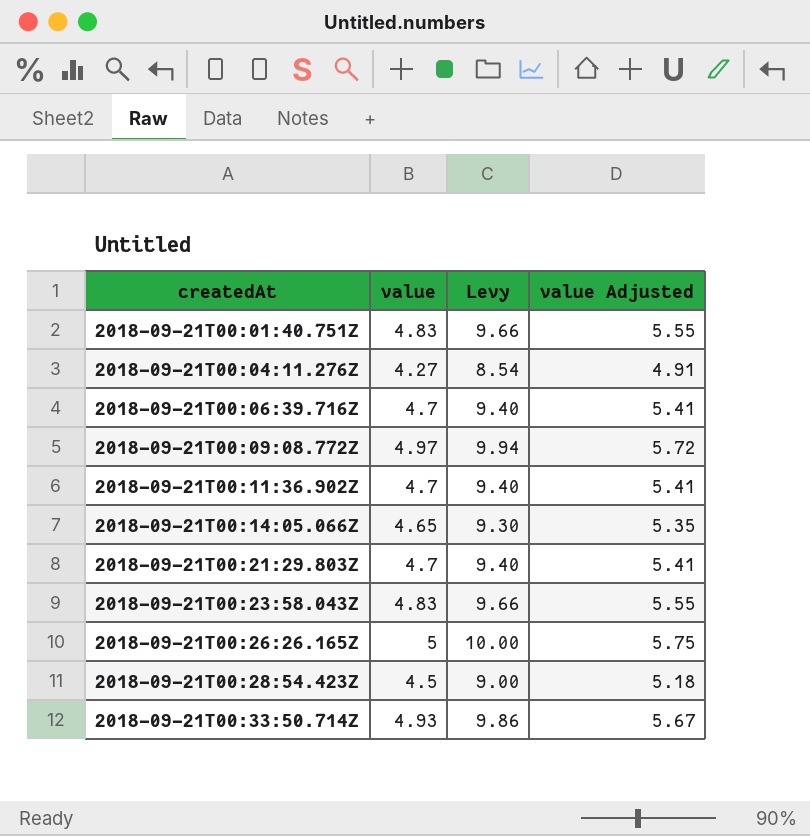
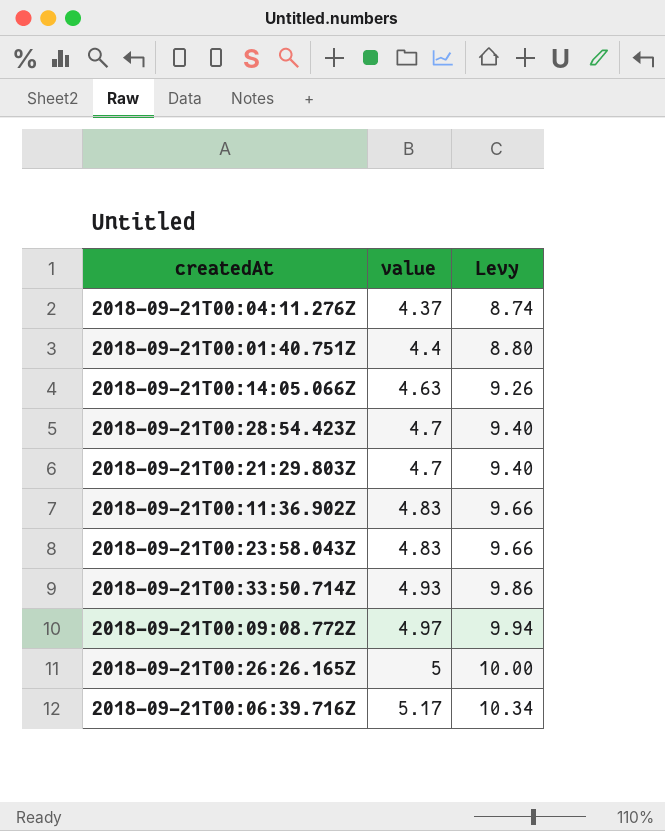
row order: createdAt ascending -> value ascending
column value Adjusted | formula: [value] * 1.15 -> none
2018-09-21T00:04:11.276Z | value: 4.27 -> 4.37
2018-09-21T00:04:11.276Z | Levy: 8.54 -> 8.74
2018-09-21T00:01:40.751Z | value: 4.83 -> 4.4
2018-09-21T00:01:40.751Z | Levy: 9.66 -> 8.80
2018-09-21T00:14:05.066Z | value: 4.65 -> 4.63
2018-09-21T00:14:05.066Z | Levy: 9.30 -> 9.26
2018-09-21T00:28:54.423Z | value: 4.5 -> 4.7
2018-09-21T00:28:54.423Z | Levy: 9.00 -> 9.40
2018-09-21T00:11:36.902Z | value: 4.7 -> 4.83
2018-09-21T00:11:36.902Z | Levy: 9.40 -> 9.66
2018-09-21T00:06:39.716Z | value: 4.7 -> 5.17
2018-09-21T00:06:39.716Z | Levy: 9.40 -> 10.34

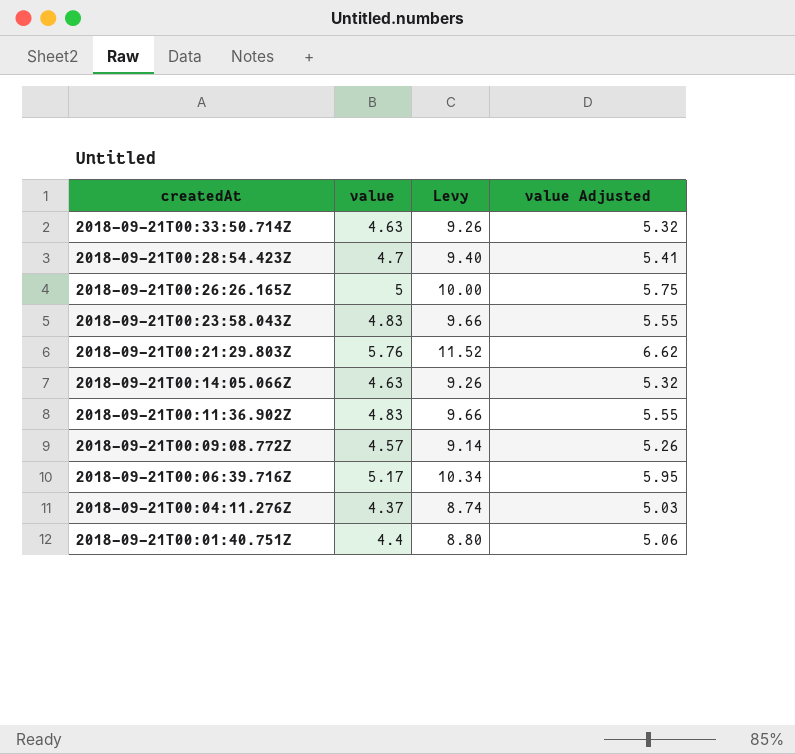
row order: value ascending -> createdAt descending
column value Adjusted | formula: none -> [value] * 1.15
2018-09-21T00:33:50.714Z | value: 4.93 -> 4.63
2018-09-21T00:33:50.714Z | Levy: 9.86 -> 9.26
2018-09-21T00:21:29.803Z | value: 4.7 -> 5.76
2018-09-21T00:21:29.803Z | Levy: 9.40 -> 11.52
2018-09-21T00:09:08.772Z | value: 4.97 -> 4.57
2018-09-21T00:09:08.772Z | Levy: 9.94 -> 9.14

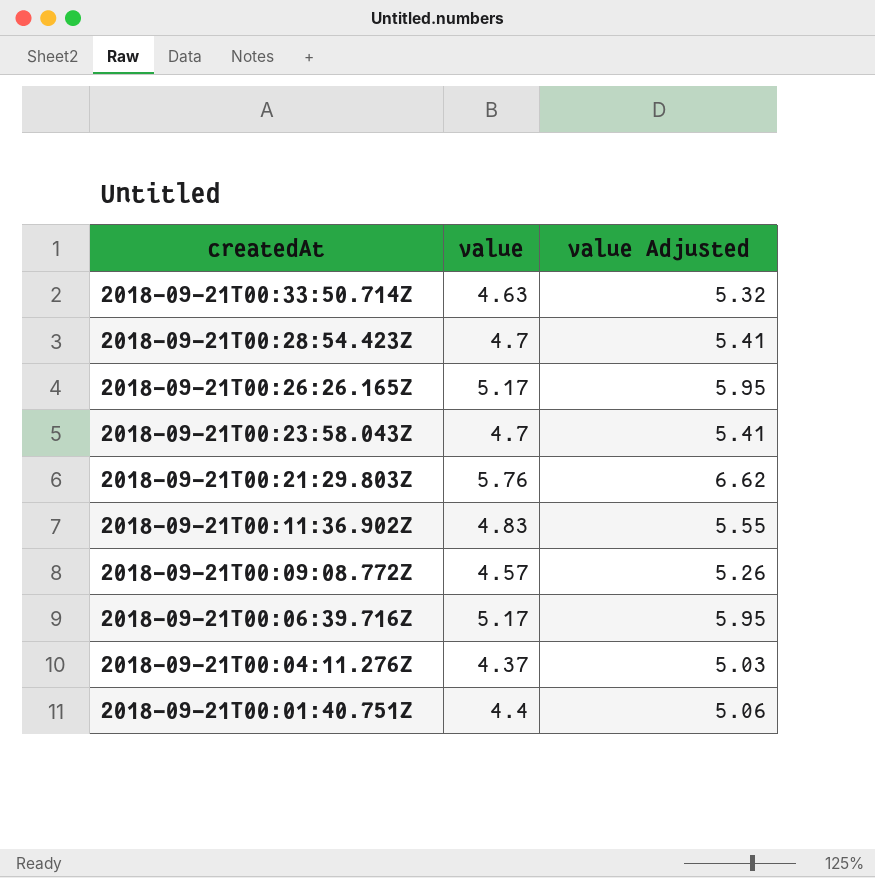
column Levy | formula: [value] * 2 -> none
row 2018-09-21T00:14:05.066Z: 4.63 | 9.26 | 5.32 -> none
2018-09-21T00:26:26.165Z | value: 5 -> 5.17
2018-09-21T00:26:26.165Z | value Adjusted: 5.75 -> 5.95
2018-09-21T00:23:58.043Z | value: 4.83 -> 4.7
2018-09-21T00:23:58.043Z | value Adjusted: 5.55 -> 5.41

